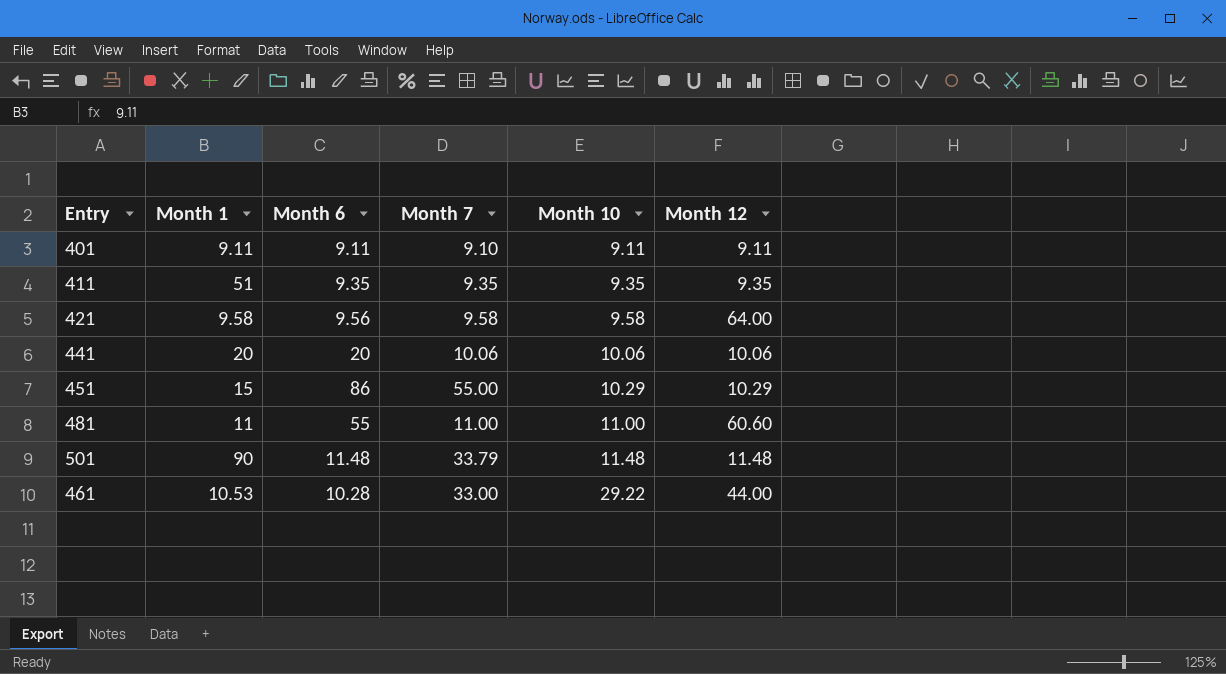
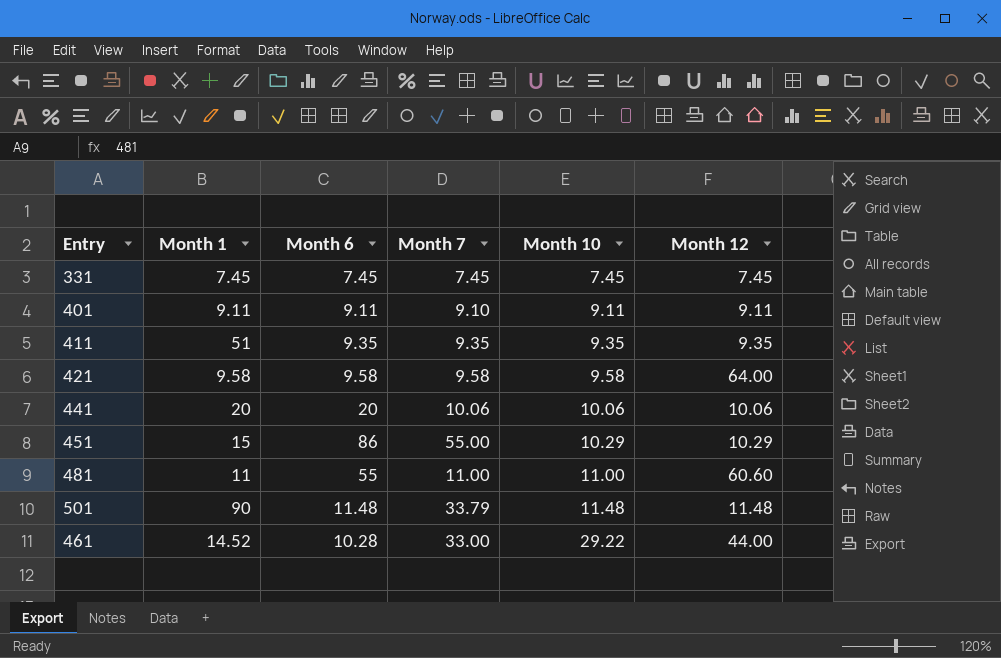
row 331: none -> 7.45 | 7.45 | 7.45 | 7.45 | 7.45
421 | Month 6: 9.56 -> 9.58
461 | Month 1: 10.53 -> 14.52

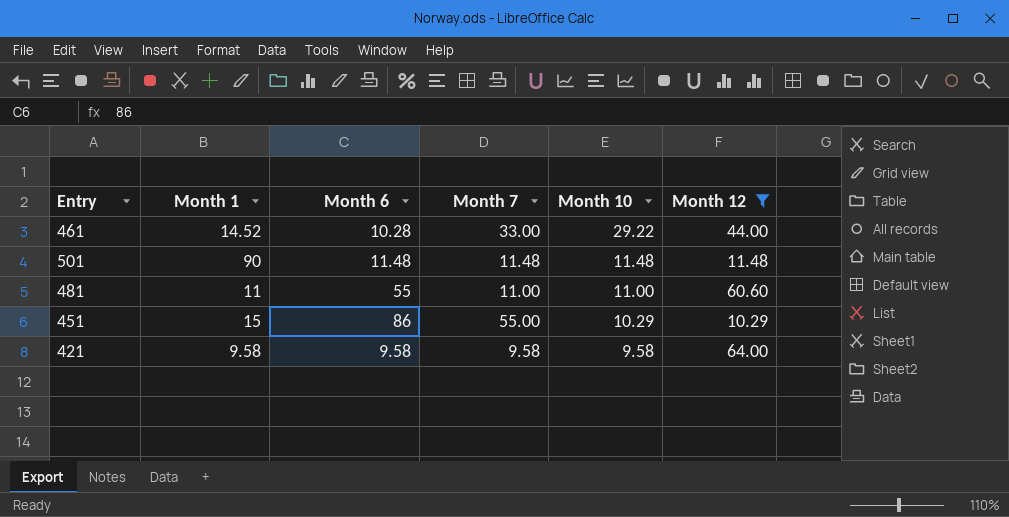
filter: none -> Month 12 >= 10.29
row order: Month 10 ascending -> Month 10 descending
501 | Month 7: 33.79 -> 11.48

